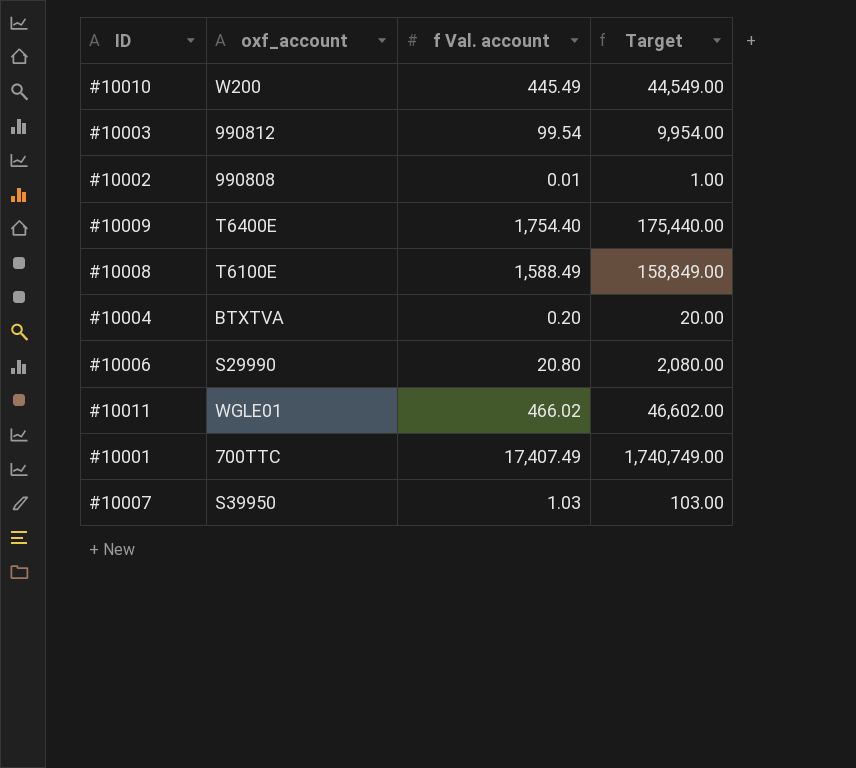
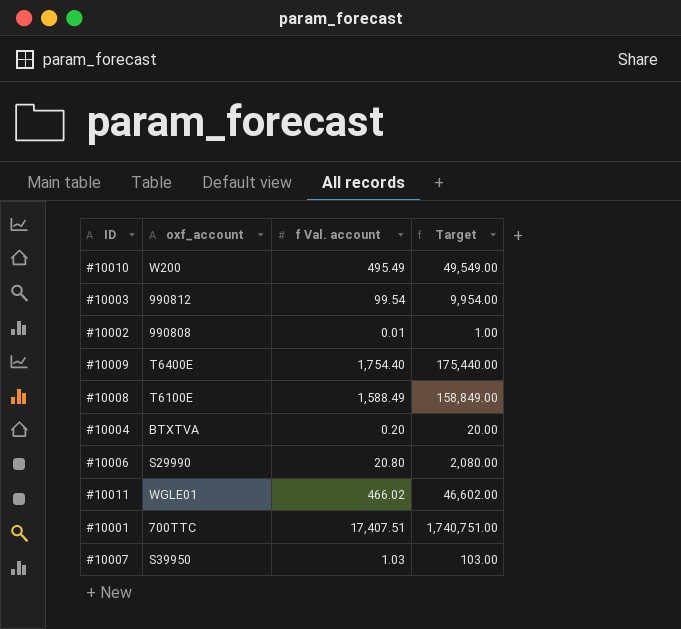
#10010 | f Val. account: 445.49 -> 495.49
#10010 | Target: 44,549.00 -> 49,549.00
#10001 | f Val. account: 17,407.49 -> 17,407.51
#10001 | Target: 1,740,749.00 -> 1,740,751.00

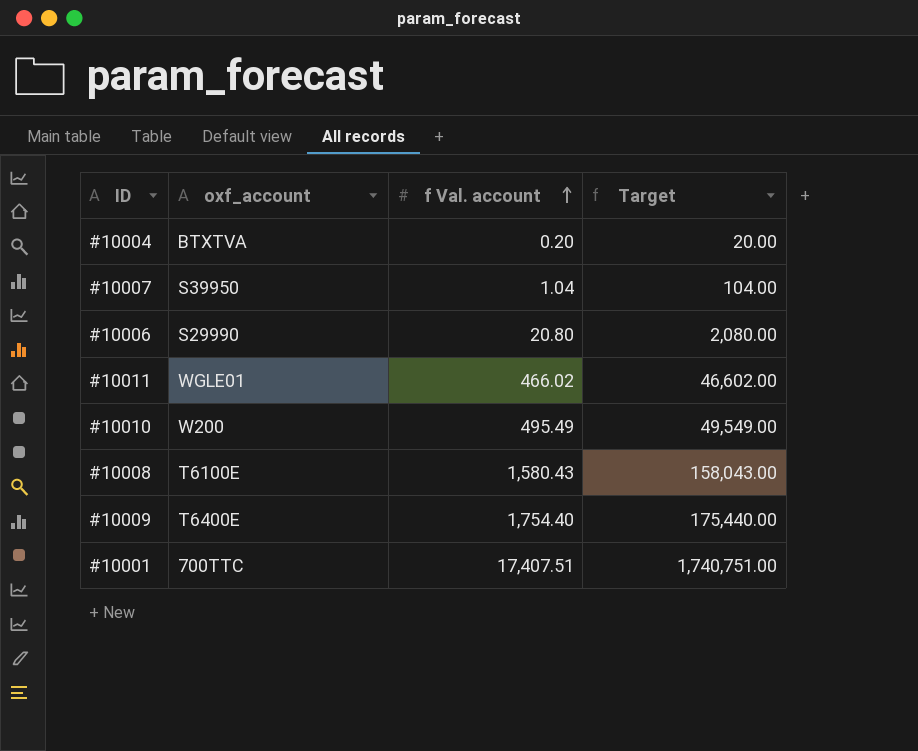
row order: none -> f Val. account ascending
row #10003: 990812 | 99.54 | 9,954.00 -> none
row #10002: 990808 | 0.01 | 1.00 -> none
#10007 | f Val. account: 1.03 -> 1.04
#10007 | Target: 103.00 -> 104.00
#10008 | f Val. account: 1,588.49 -> 1,580.43
#10008 | Target: 158,849.00 -> 158,043.00

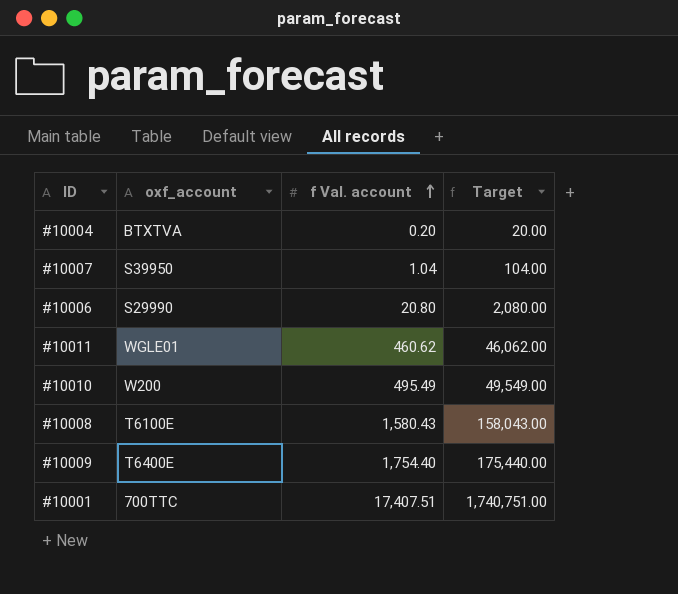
#10011 | f Val. account: 466.02 -> 460.62
#10011 | Target: 46,602.00 -> 46,062.00

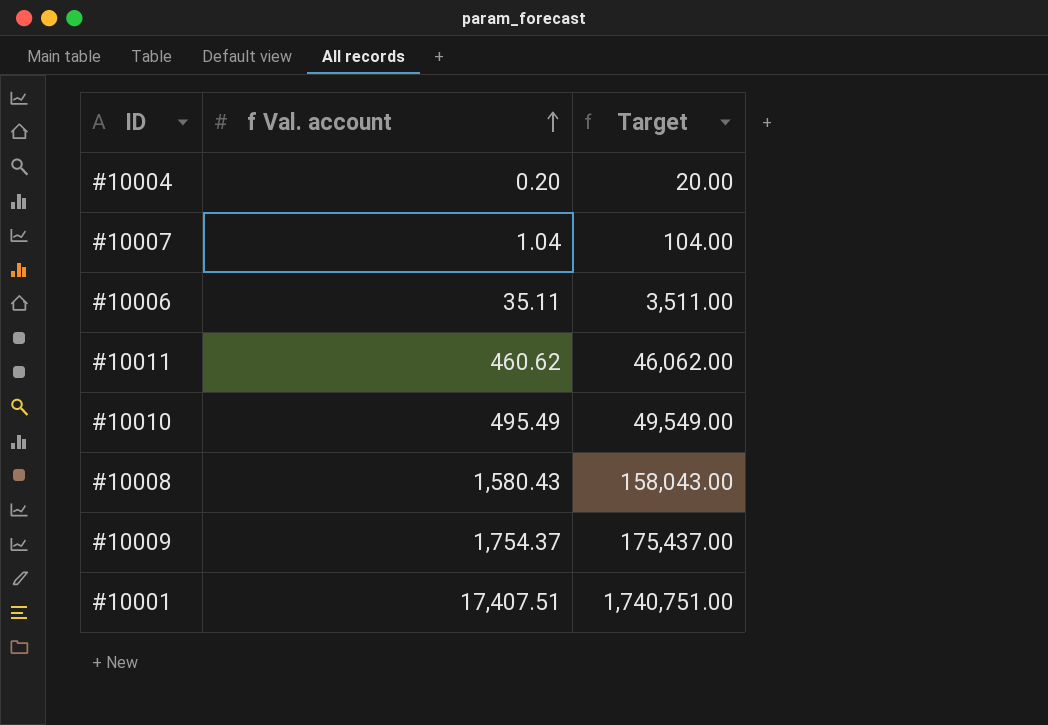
column oxf_account | position: 2 -> none
#10006 | f Val. account: 20.80 -> 35.11
#10006 | Target: 2,080.00 -> 3,511.00
#10009 | f Val. account: 1,754.40 -> 1,754.37
#10009 | Target: 175,440.00 -> 175,437.00

